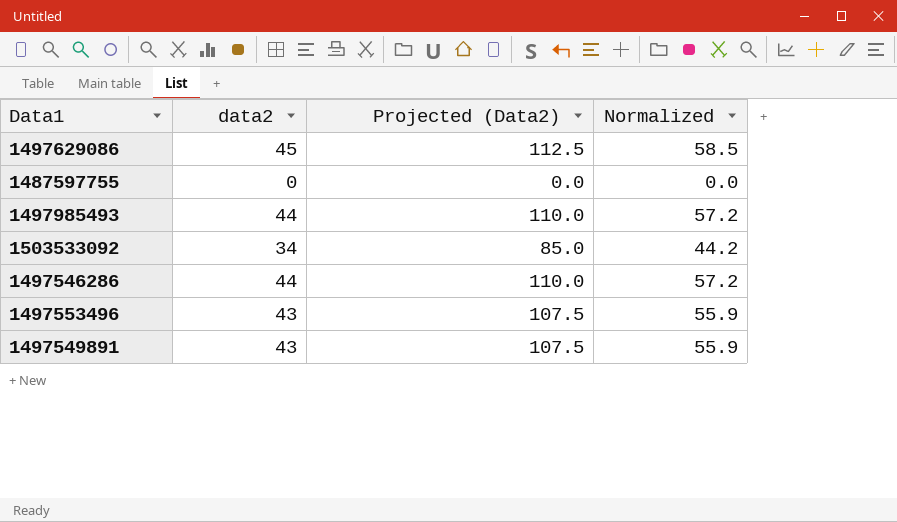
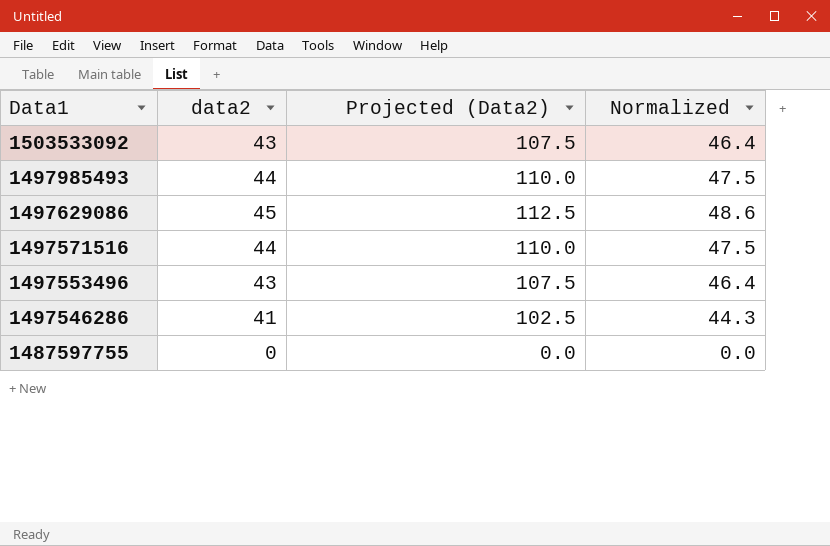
row order: none -> Data1 descending
column Normalized | formula: [data2] * 1.3 -> [data2] * 1.08
row 1497549891: 43 | 107.5 | 55.9 -> none
1503533092 | data2: 34 -> 43
1503533092 | Projected (Data2): 85.0 -> 107.5
row 1497571516: none -> 44 | 110.0 | 47.5
1497546286 | data2: 44 -> 41
1497546286 | Projected (Data2): 110.0 -> 102.5

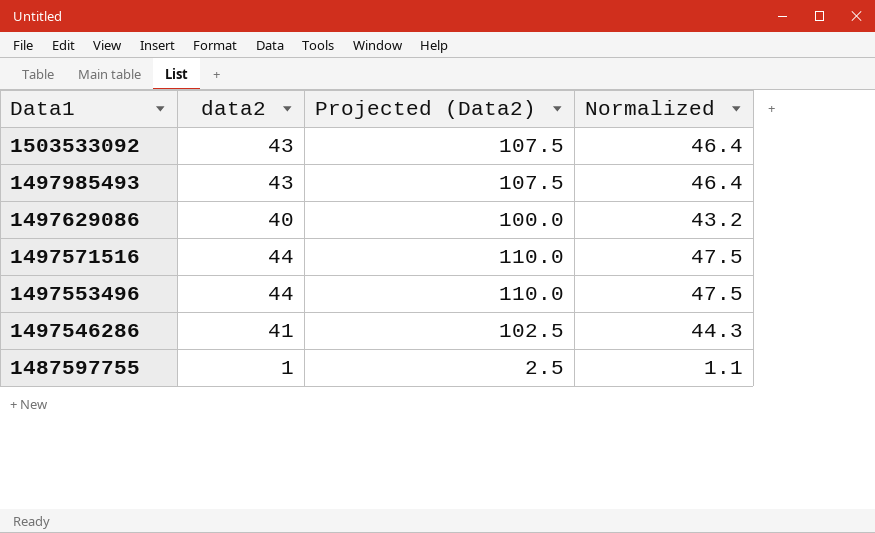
1497985493 | data2: 44 -> 43
1497985493 | Projected (Data2): 110.0 -> 107.5
1497985493 | Normalized: 47.5 -> 46.4
1497629086 | data2: 45 -> 40
1497629086 | Projected (Data2): 112.5 -> 100.0
1497629086 | Normalized: 48.6 -> 43.2
1497553496 | data2: 43 -> 44
1497553496 | Projected (Data2): 107.5 -> 110.0
1497553496 | Normalized: 46.4 -> 47.5
1487597755 | data2: 0 -> 1
1487597755 | Projected (Data2): 0.0 -> 2.5
1487597755 | Normalized: 0.0 -> 1.1

